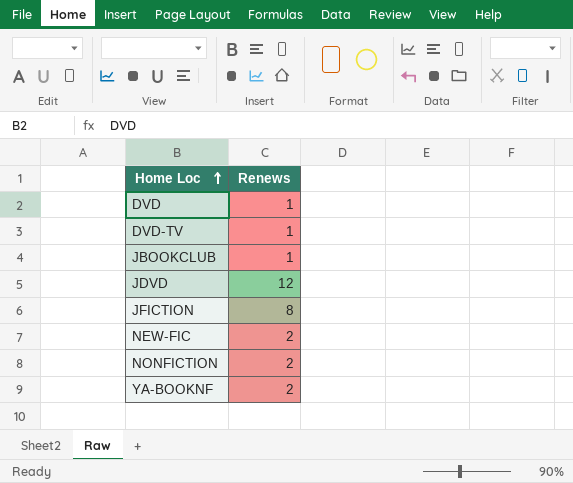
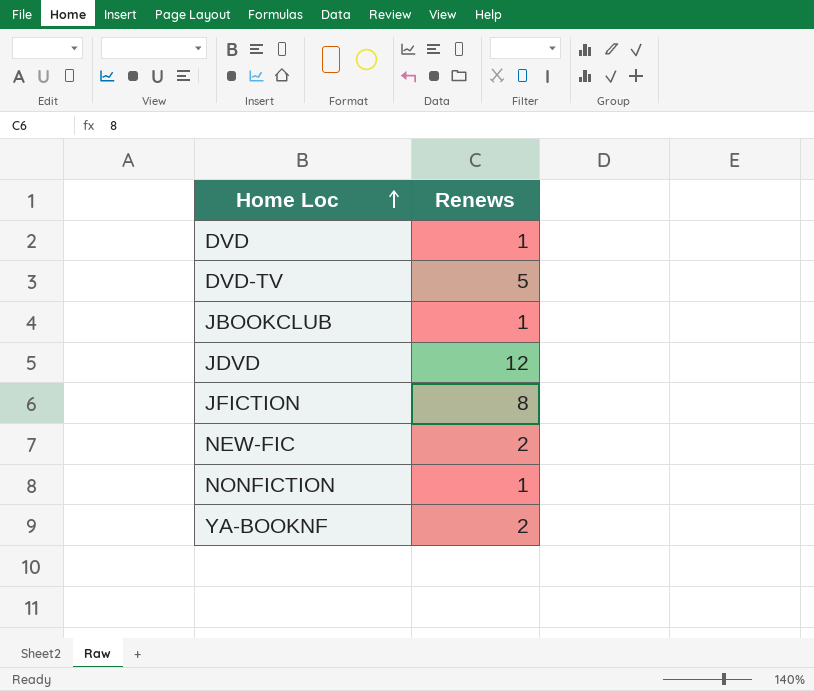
DVD-TV | Renews: 1 -> 5
NONFICTION | Renews: 2 -> 1

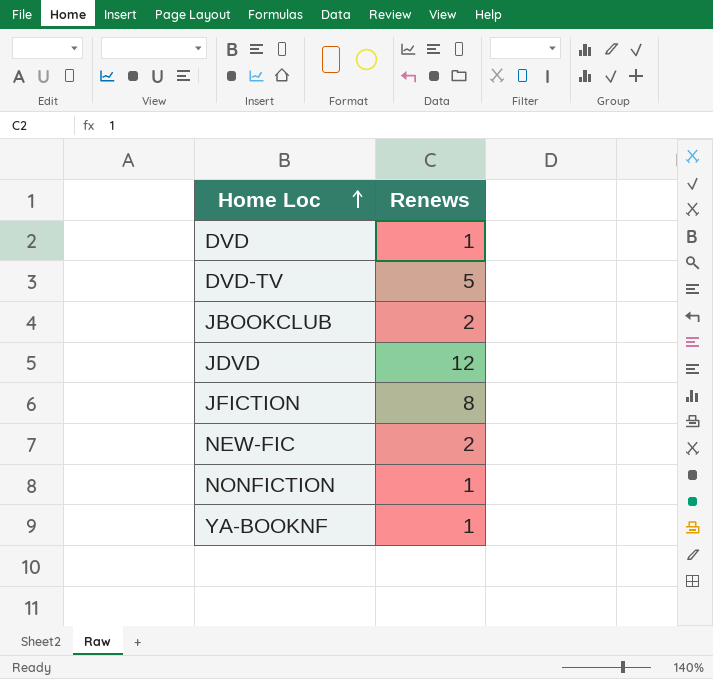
JBOOKCLUB | Renews: 1 -> 2
YA-BOOKNF | Renews: 2 -> 1

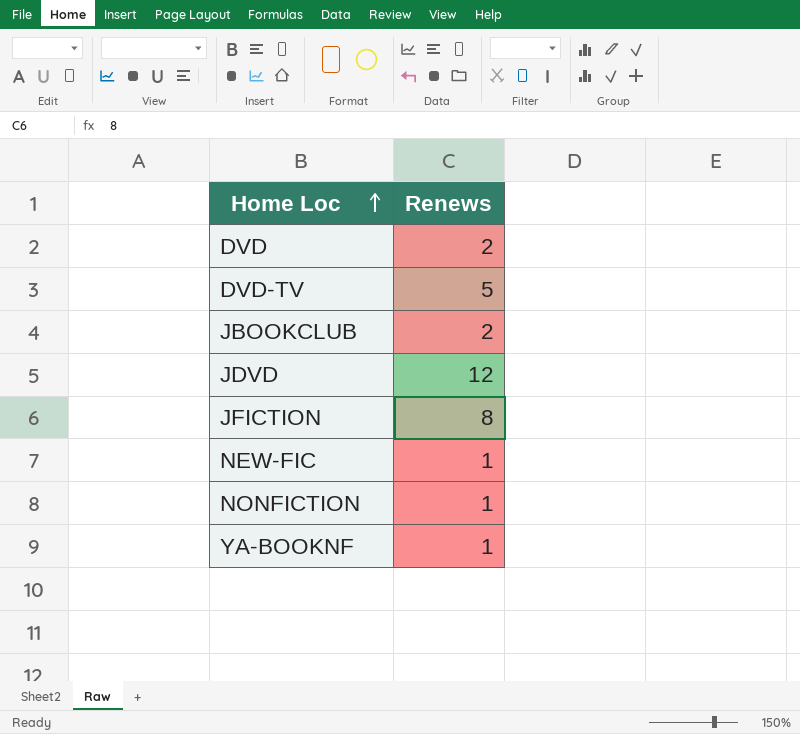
DVD | Renews: 1 -> 2
NEW-FIC | Renews: 2 -> 1

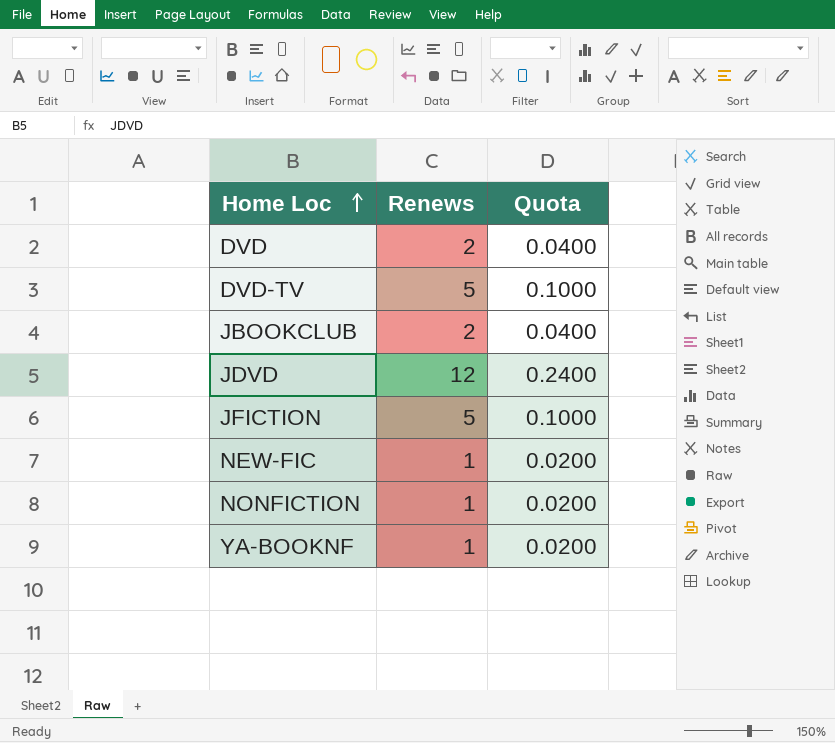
column Quota | formula: none -> [Renews] * 0.02
JFICTION | Renews: 8 -> 5

